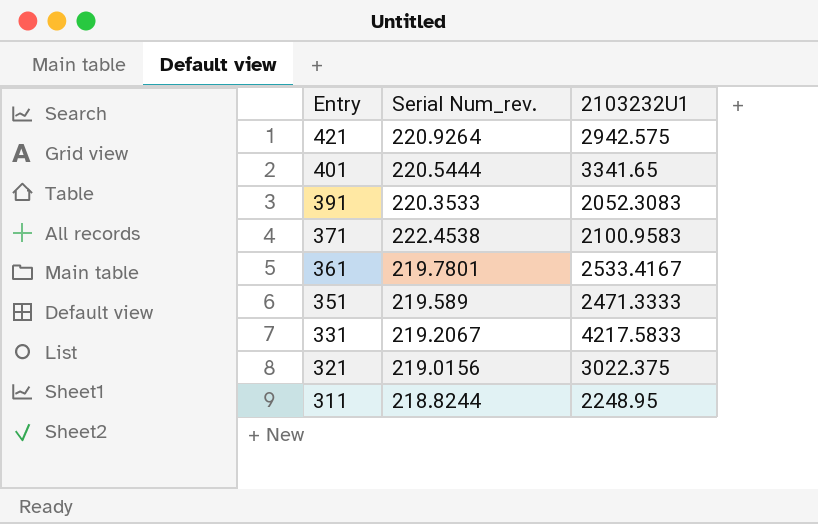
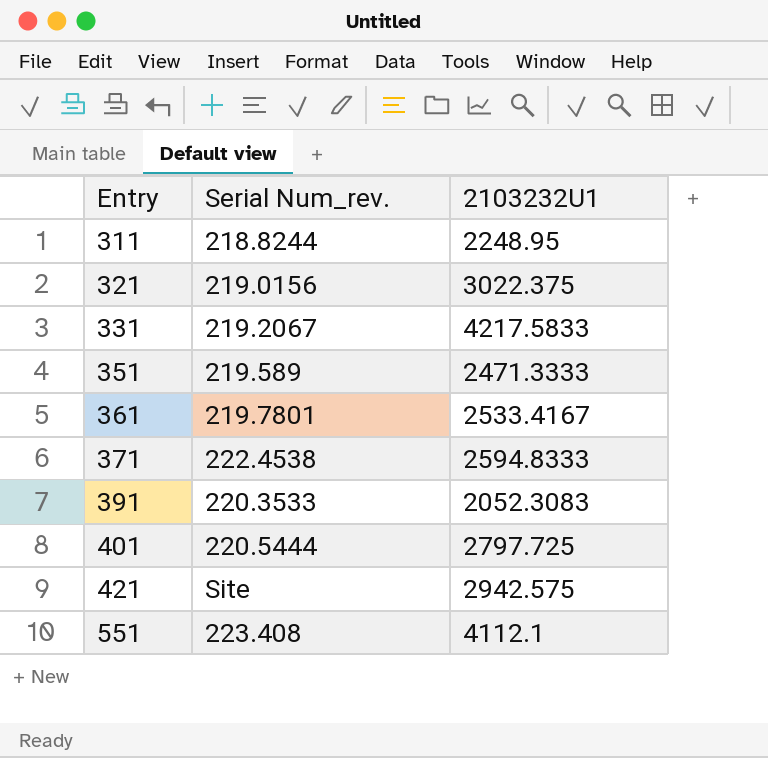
row order: Entry descending -> Entry ascending
371 | 2103232U1: 2100.9583 -> 2594.8333
401 | 2103232U1: 3341.65 -> 2797.725
421 | Serial Num_rev.: 220.9264 -> Site
row 551: none -> 223.408 | 4112.1

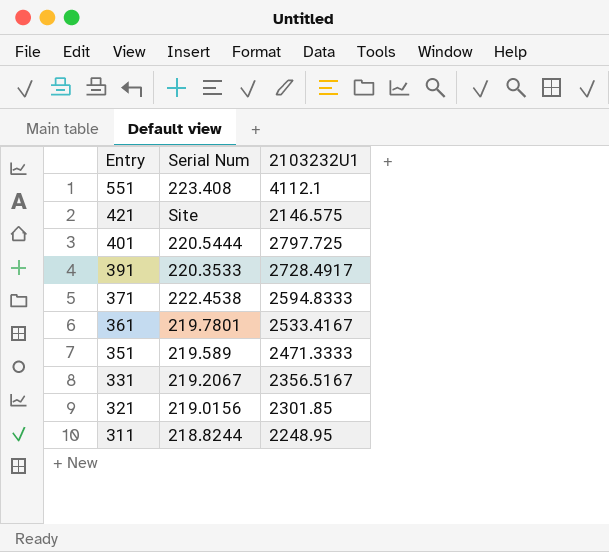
row order: Entry ascending -> Entry descending
column name: Serial Num_rev. -> Serial Num
421 | 2103232U1: 2942.575 -> 2146.575
391 | 2103232U1: 2052.3083 -> 2728.4917
331 | 2103232U1: 4217.5833 -> 2356.5167
321 | 2103232U1: 3022.375 -> 2301.85

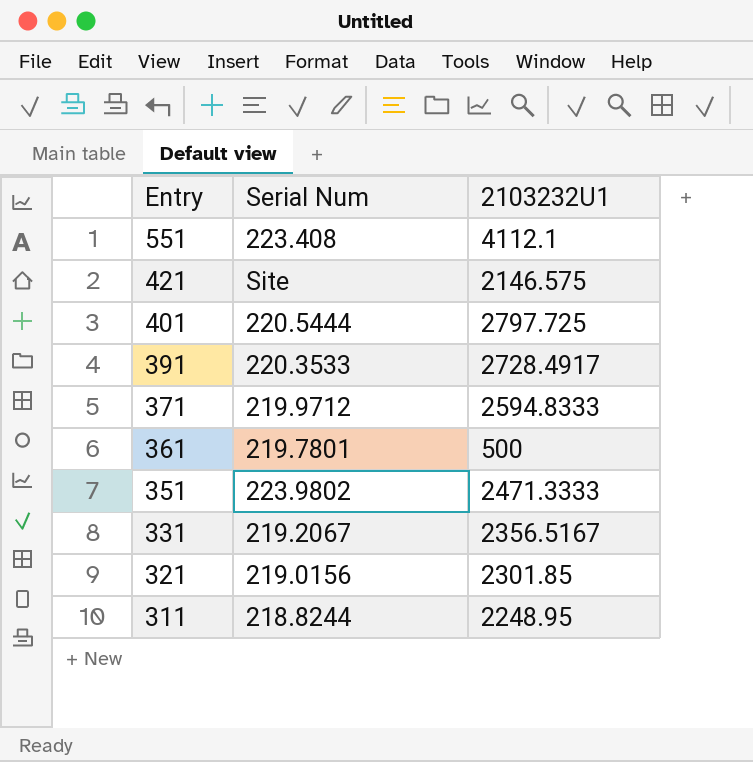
371 | Serial Num: 222.4538 -> 219.9712
361 | 2103232U1: 2533.4167 -> 500
351 | Serial Num: 219.589 -> 223.9802

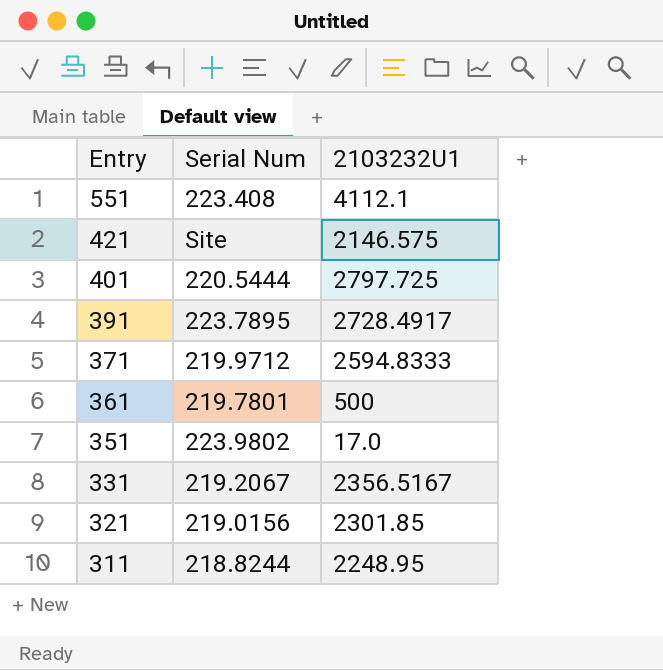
391 | Serial Num: 220.3533 -> 223.7895
351 | 2103232U1: 2471.3333 -> 17.0

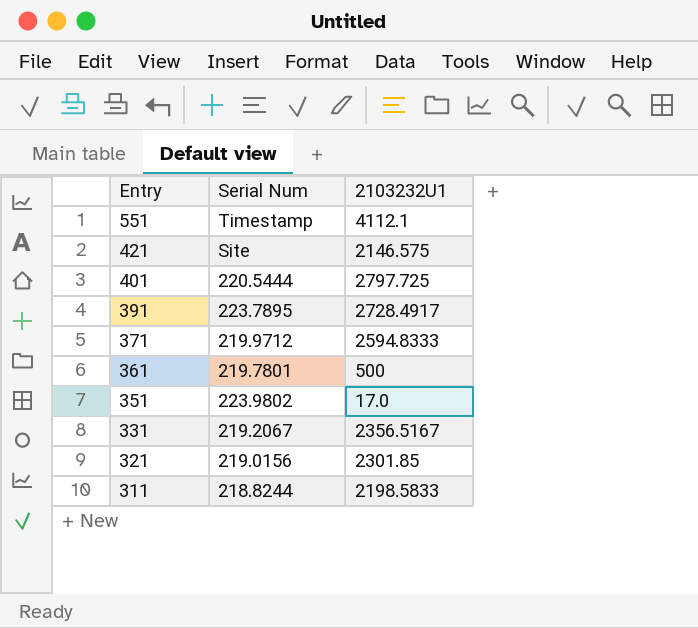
551 | Serial Num: 223.408 -> Timestamp
311 | 2103232U1: 2248.95 -> 2198.5833

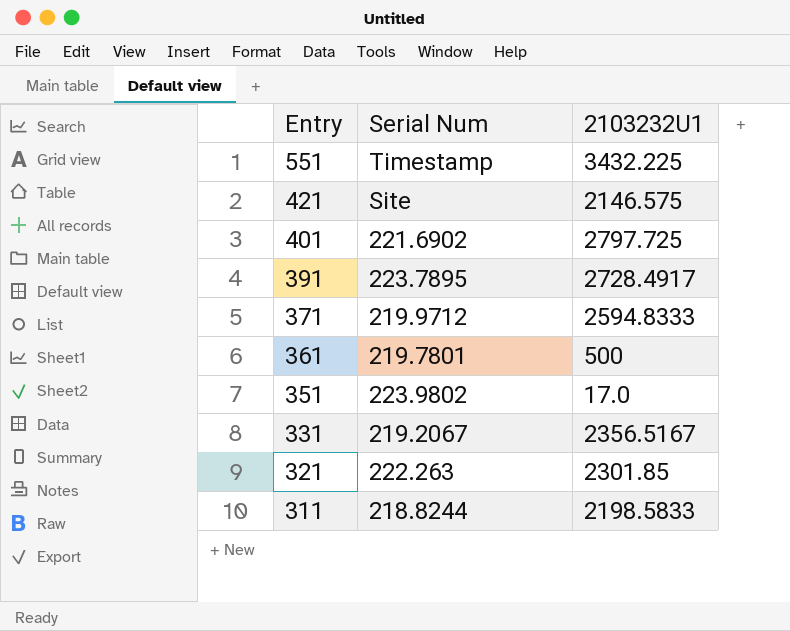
551 | 2103232U1: 4112.1 -> 3432.225
401 | Serial Num: 220.5444 -> 221.6902
321 | Serial Num: 219.0156 -> 222.263

